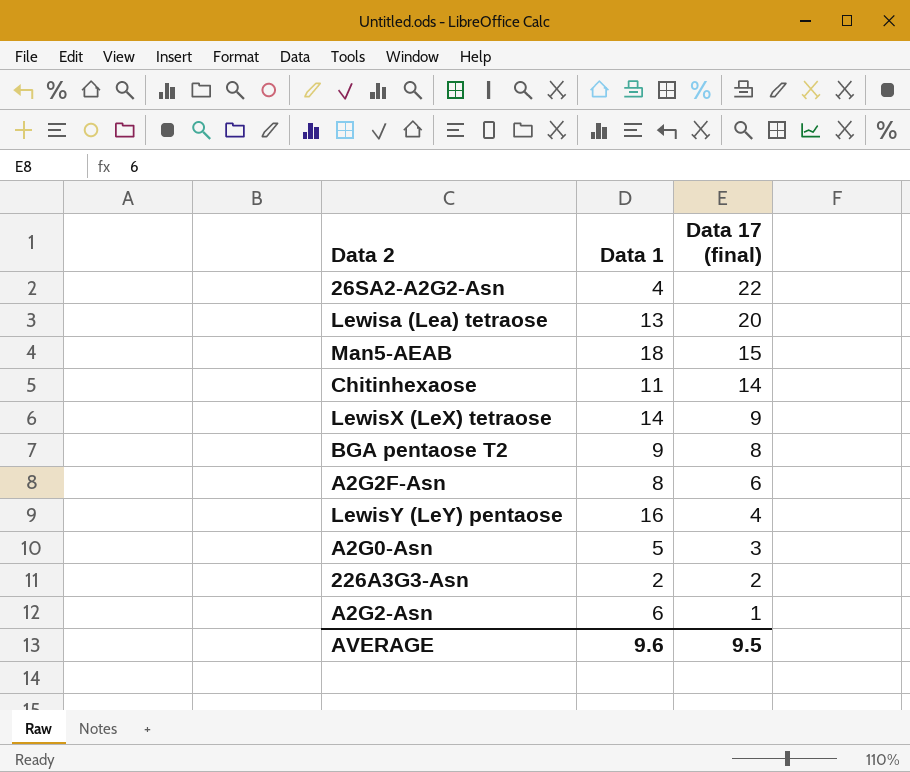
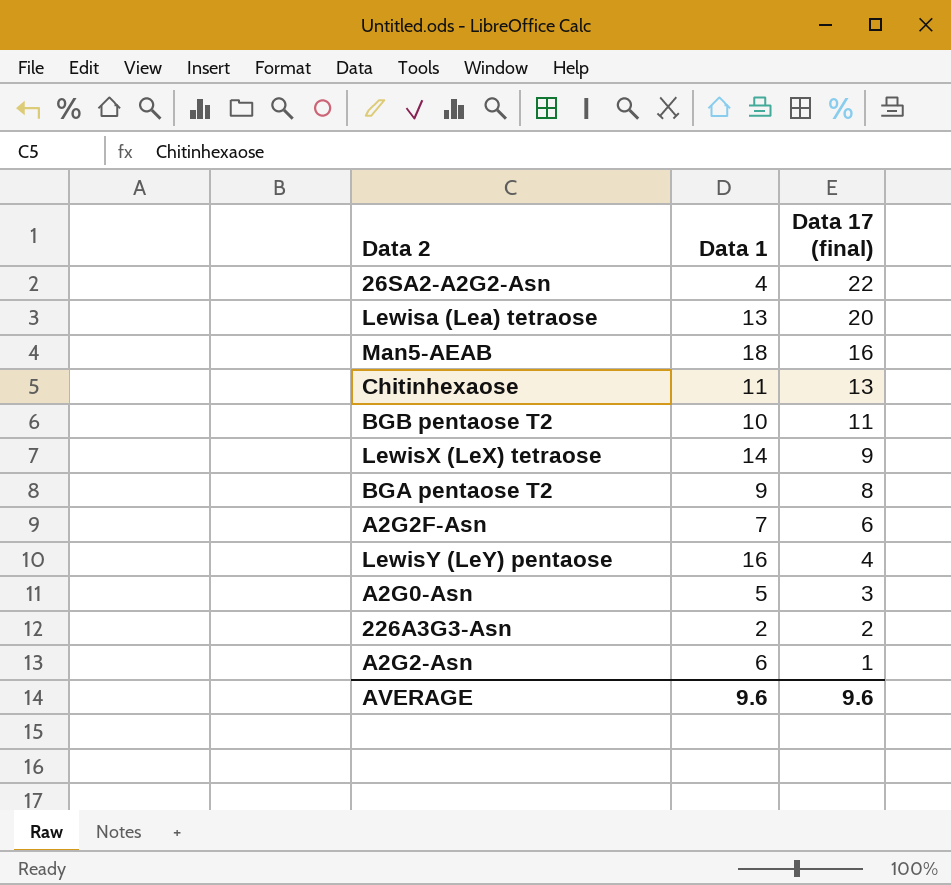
Man5-AEAB | Data 17 (final): 15 -> 16
Chitinhexaose | Data 17 (final): 14 -> 13
row BGB pentaose T2: none -> 10 | 11
A2G2F-Asn | Data 1: 8 -> 7
AVERAGE | Data 17 (final): 9.5 -> 9.6

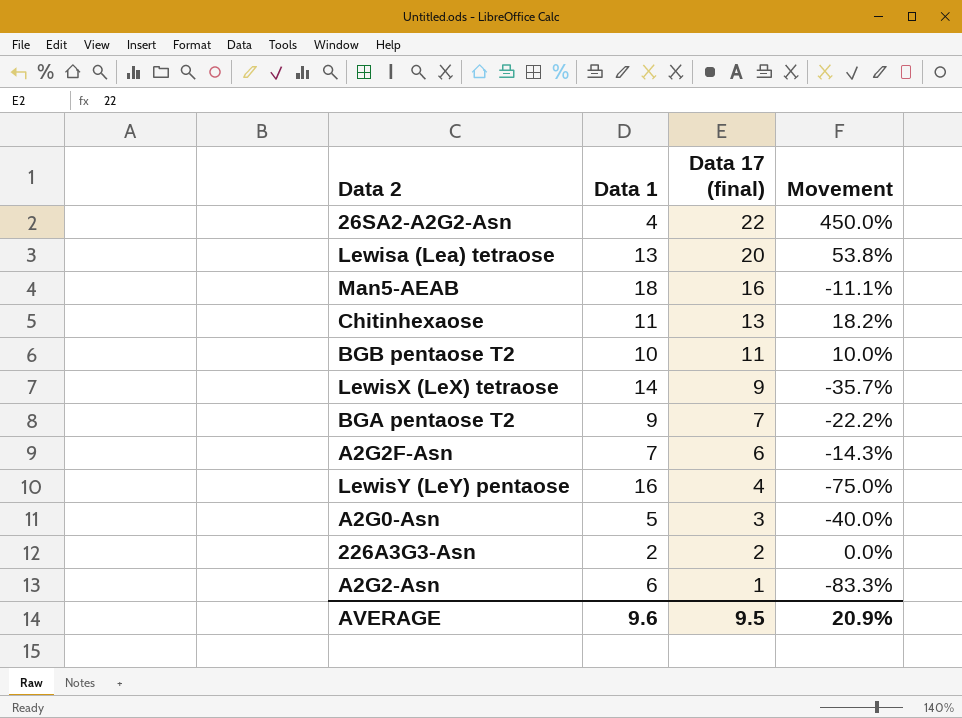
column Movement | formula: none -> ([Data 17 (final)] - [Data 1]) / [Data 1]
BGA pentaose T2 | Data 17 (final): 8 -> 7
AVERAGE | Data 17 (final): 9.6 -> 9.5

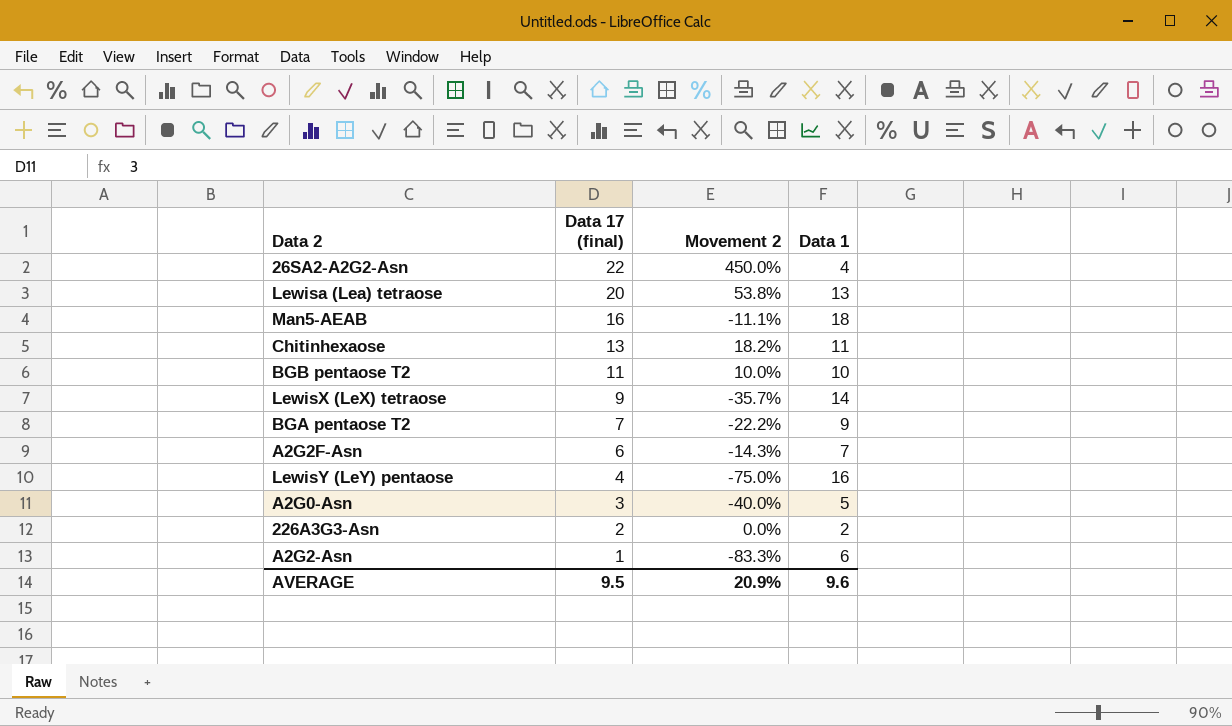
column name: Movement -> Movement 2
column Data 1 | position: 2 -> 4

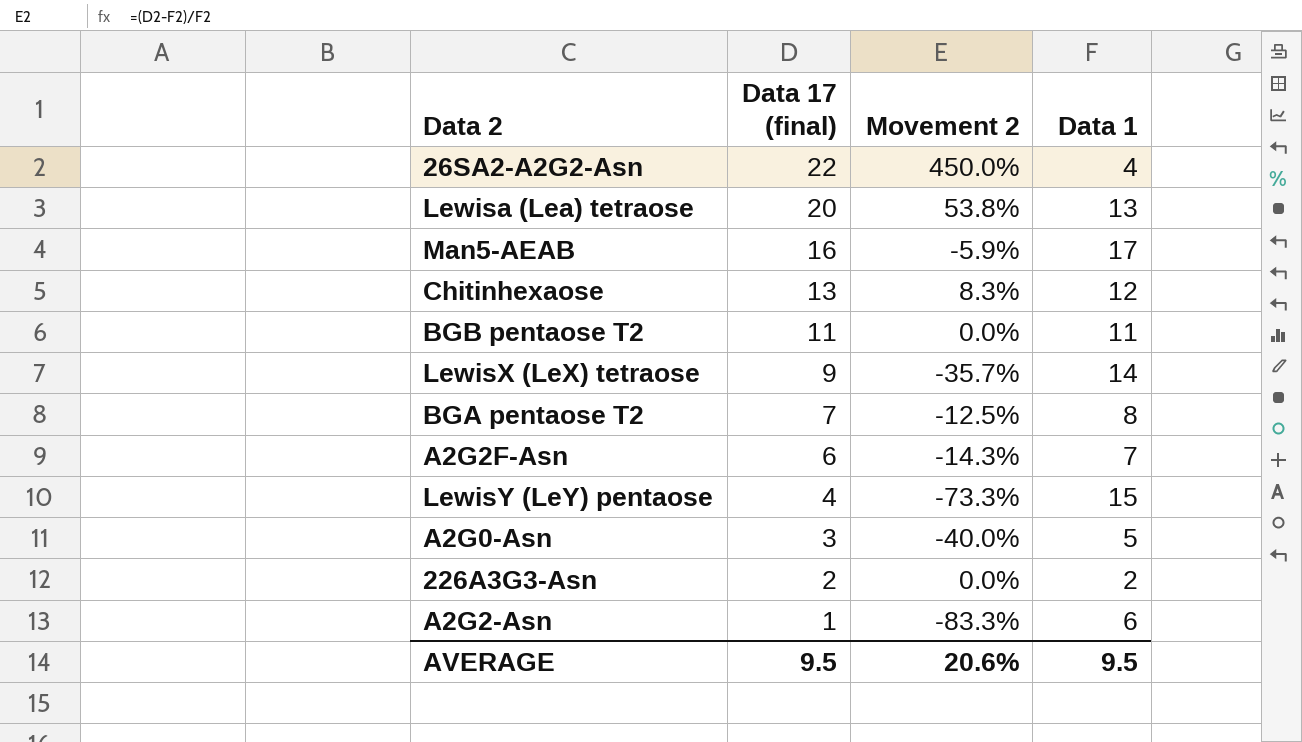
Man5-AEAB | Movement 2: -11.1% -> -5.9%
Man5-AEAB | Data 1: 18 -> 17
Chitinhexaose | Movement 2: 18.2% -> 8.3%
Chitinhexaose | Data 1: 11 -> 12
BGB pentaose T2 | Movement 2: 10.0% -> 0.0%
BGB pentaose T2 | Data 1: 10 -> 11
BGA pentaose T2 | Movement 2: -22.2% -> -12.5%
BGA pentaose T2 | Data 1: 9 -> 8
LewisY (LeY) pentaose | Movement 2: -75.0% -> -73.3%
LewisY (LeY) pentaose | Data 1: 16 -> 15
AVERAGE | Movement 2: 20.9% -> 20.6%
AVERAGE | Data 1: 9.6 -> 9.5

